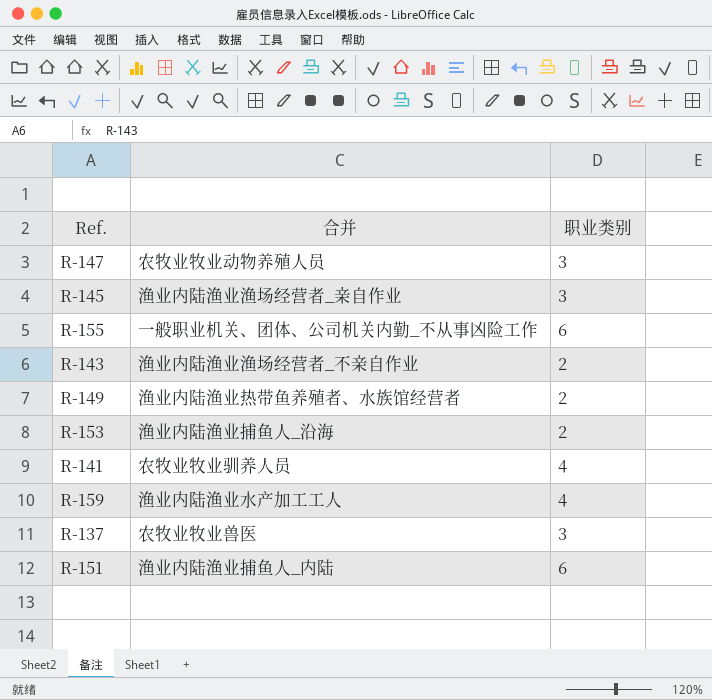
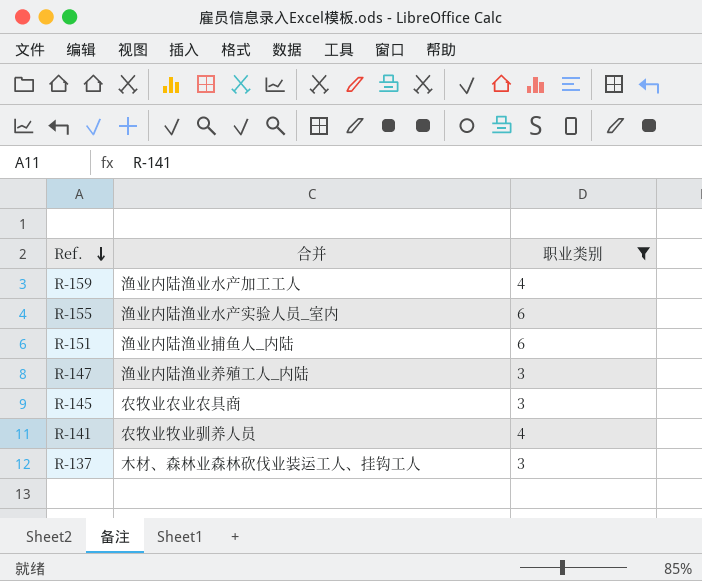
filter: none -> 职业类别 != 2
row order: none -> Ref. descending
R-155 | 合并: 一般职业机关、团体、公司机关内勤_不从事凶险工作 -> 渔业内陆渔业水产实验人员_室内
R-147 | 合并: 农牧业牧业动物养殖人员 -> 渔业内陆渔业养殖工人_内陆
R-145 | 合并: 渔业内陆渔业渔场经营者_亲自作业 -> 农牧业农业农具商
R-137 | 合并: 农牧业牧业兽医 -> 木材、森林业森林砍伐业装运工人、挂钩工人

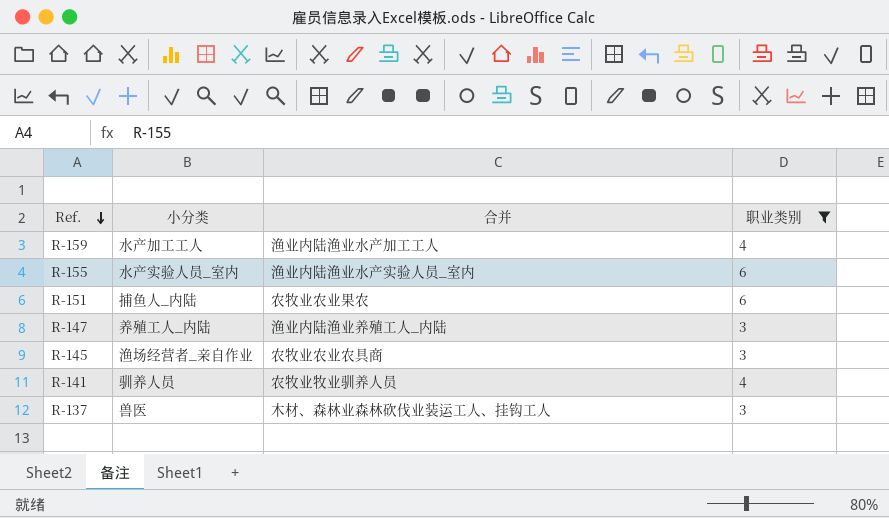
column 小分类 | position: none -> 2
R-151 | 合并: 渔业内陆渔业捕鱼人_内陆 -> 农牧业农业果农

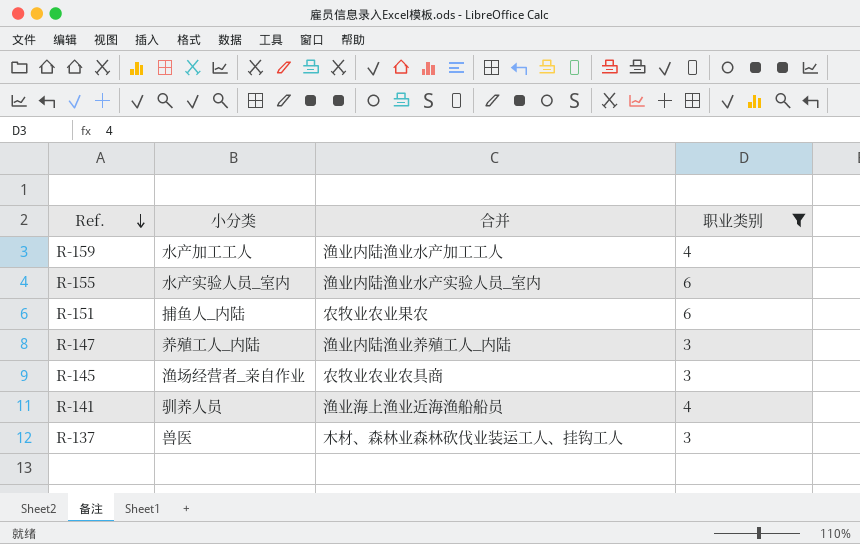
R-141 | 合并: 农牧业牧业驯养人员 -> 渔业海上渔业近海渔船船员

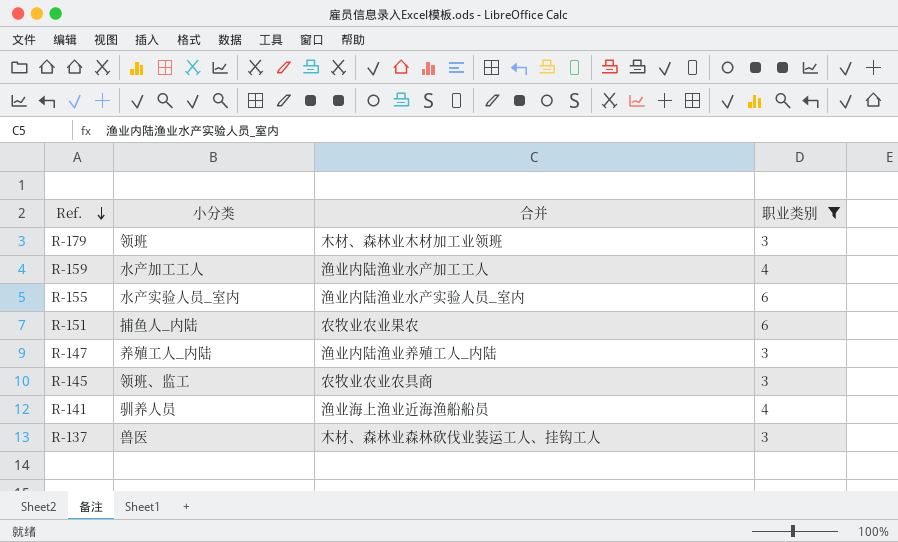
row R-179: none -> 领班 | 木材、森林业木材加工业领班 | 3
R-145 | 小分类: 渔场经营者_亲自作业 -> 领班、监工

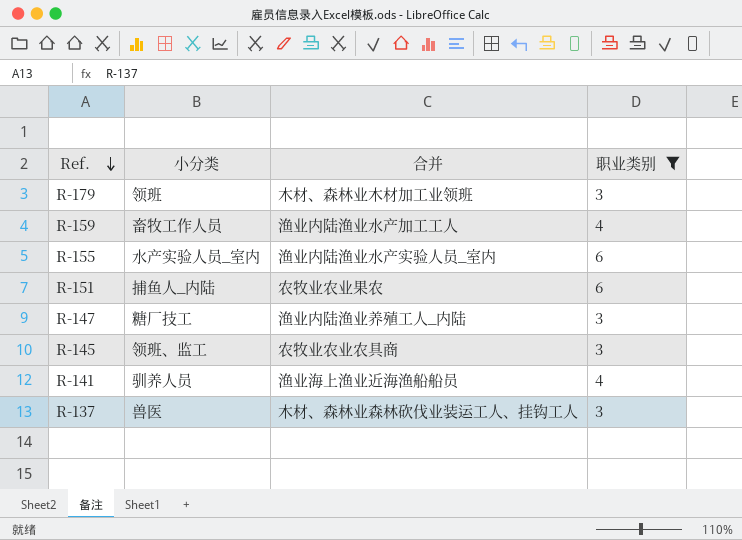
R-159 | 小分类: 水产加工工人 -> 畜牧工作人员
R-147 | 小分类: 养殖工人_内陆 -> 糖厂技工

